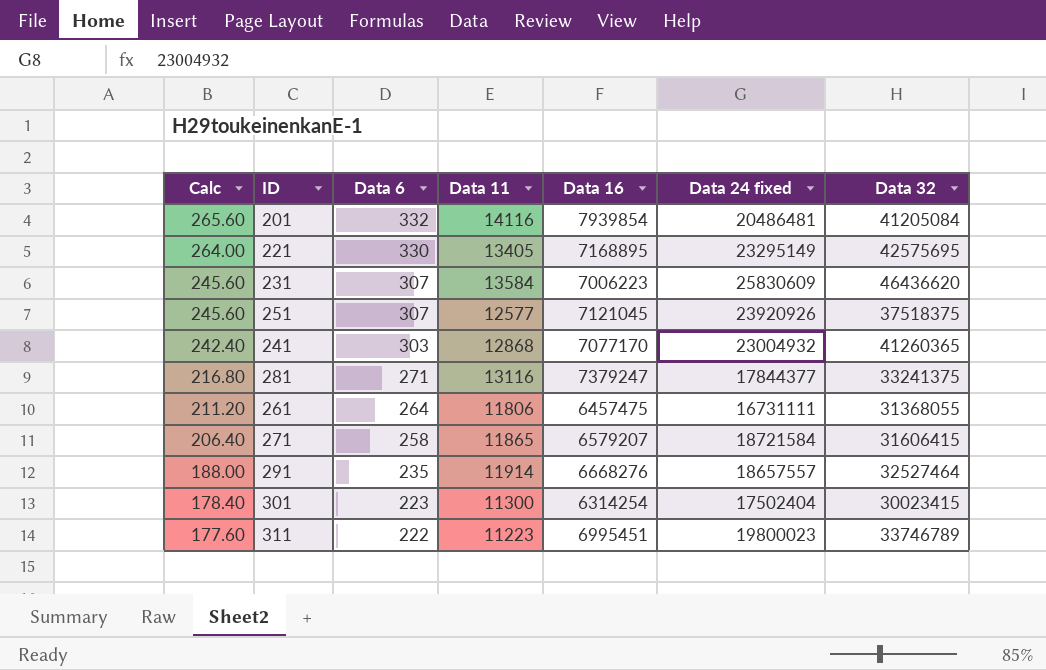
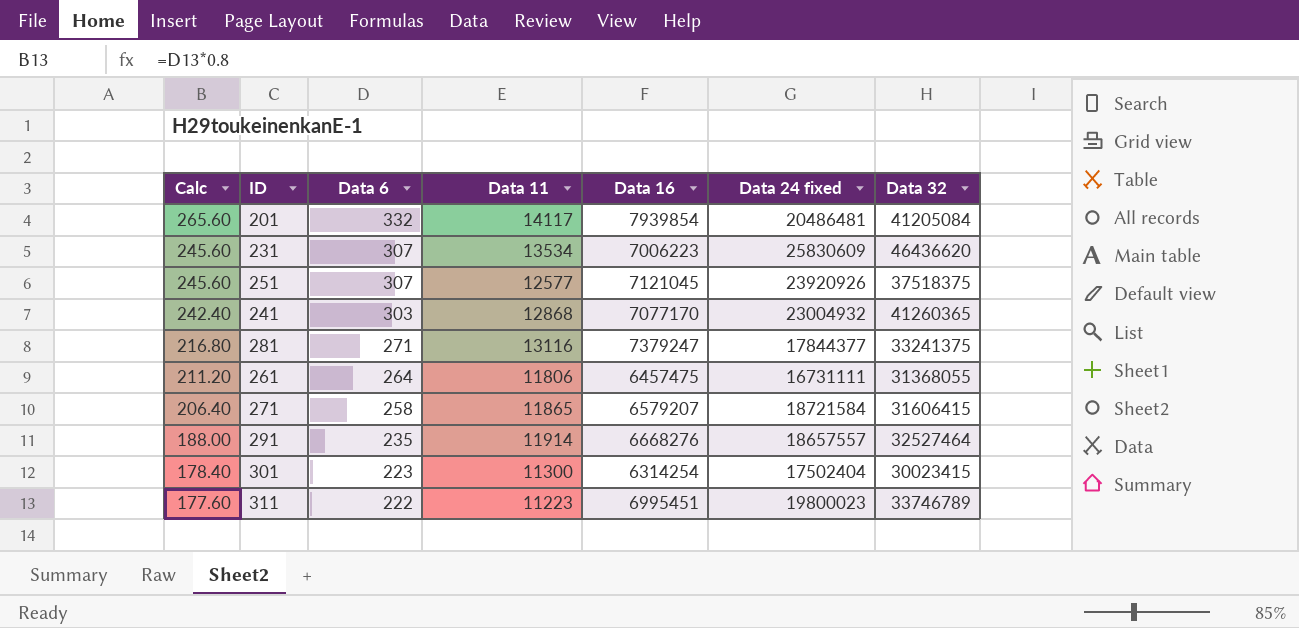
row 221: 264.00 | 330 | 13405 | 7168895 | 23295149 | 42575695 -> none
201 | Data 11: 14116 -> 14117
231 | Data 11: 13584 -> 13534

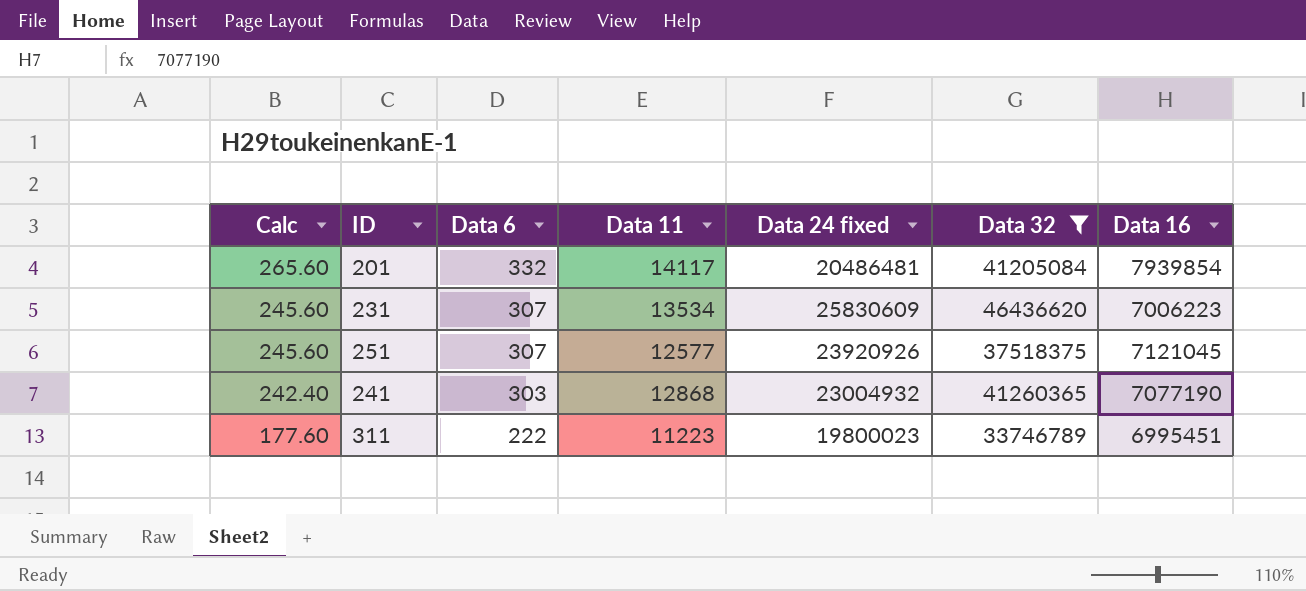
filter: none -> Data 32 >= 33746789
column Data 16 | position: 5 -> 7
241 | Data 16: 7077170 -> 7077190

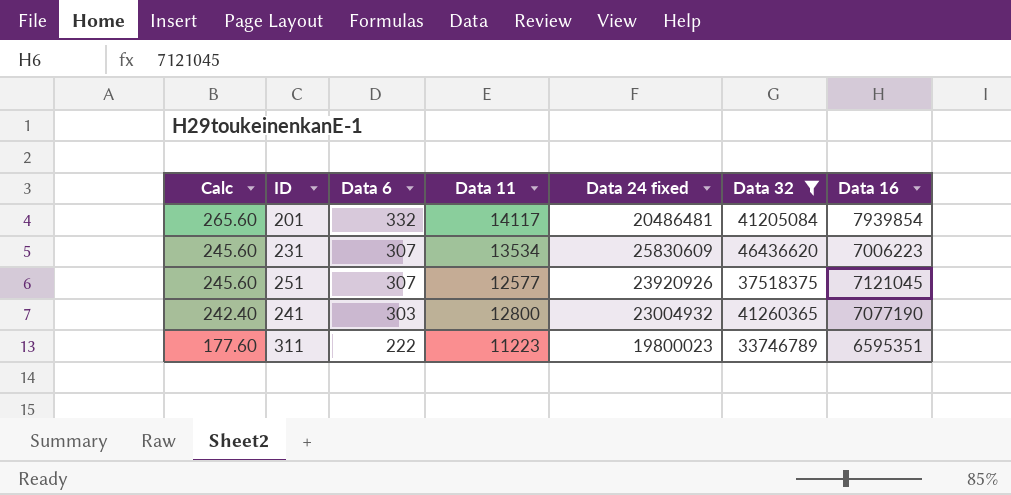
241 | Data 11: 12868 -> 12800
311 | Data 16: 6995451 -> 6595351

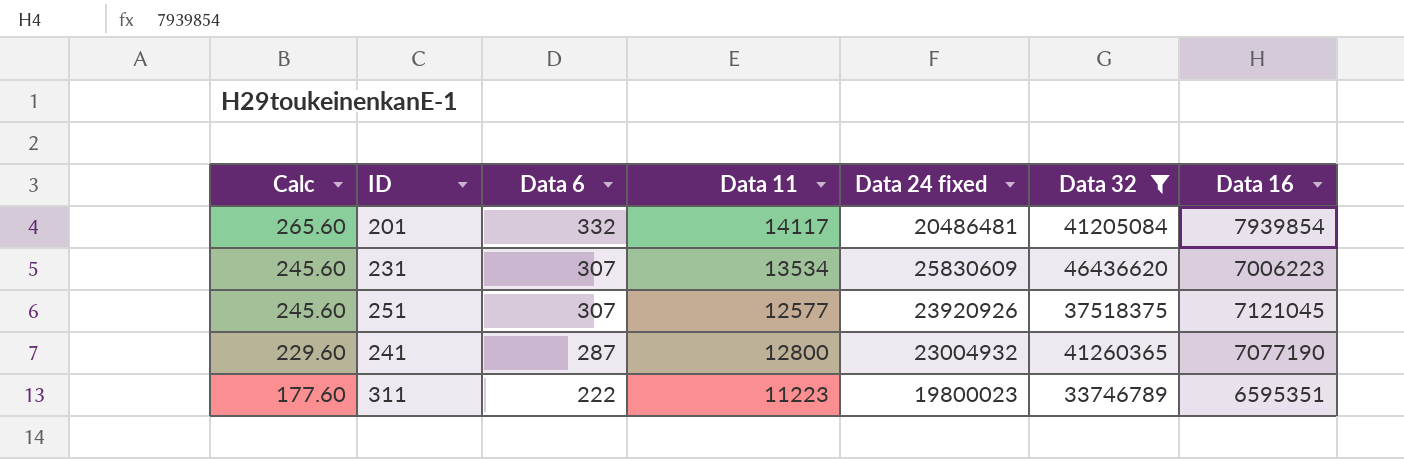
241 | Calc: 242.40 -> 229.60
241 | Data 6: 303 -> 287

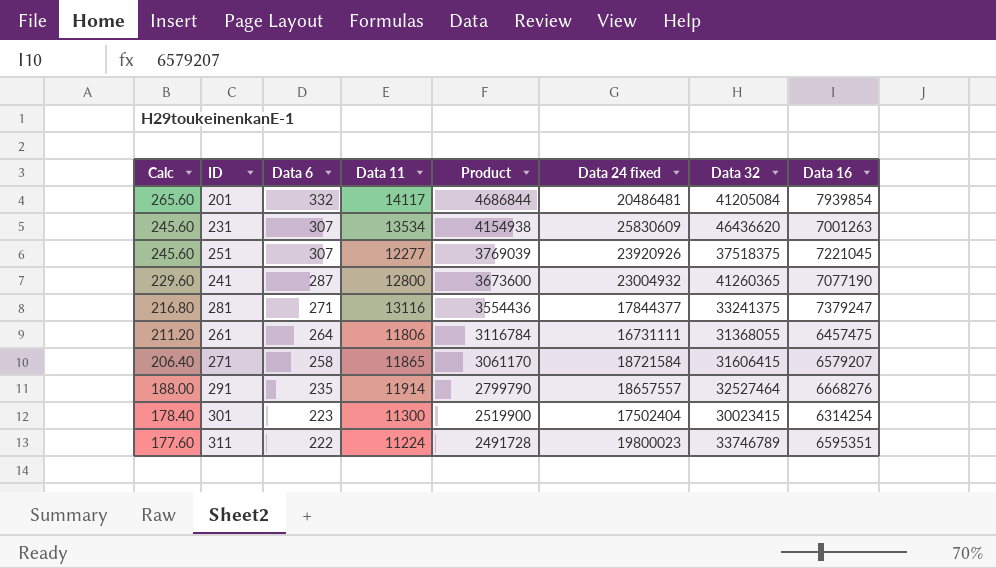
filter: Data 32 >= 33746789 -> none
column Product | formula: none -> [Data 6] * [Data 11]
231 | Data 16: 7006223 -> 7001263
251 | Data 11: 12577 -> 12277
251 | Data 16: 7121045 -> 7221045
311 | Data 11: 11223 -> 11224

